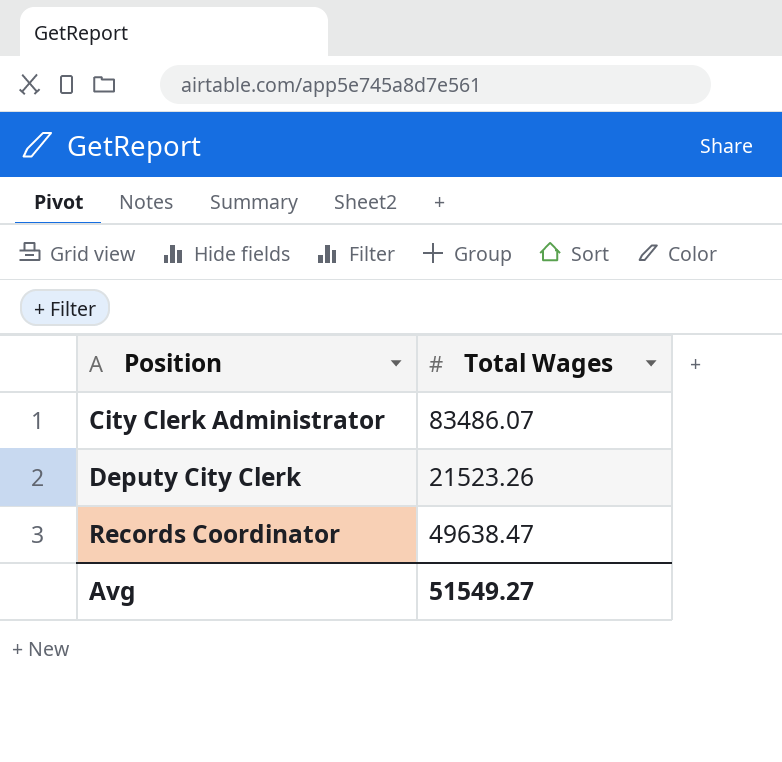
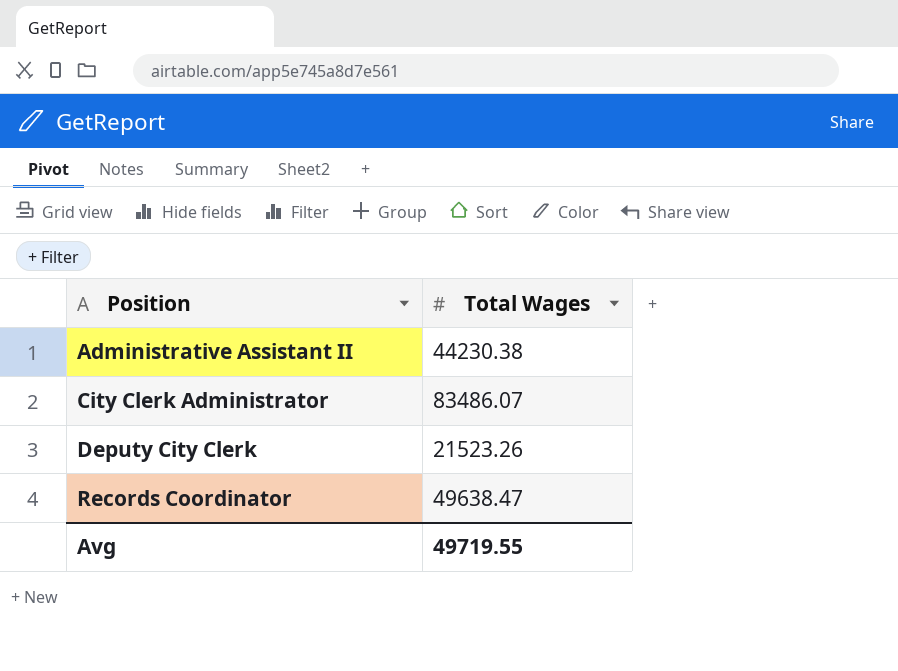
row Administrative Assistant II: none -> 44230.38
Avg | Total Wages: 51549.27 -> 49719.55

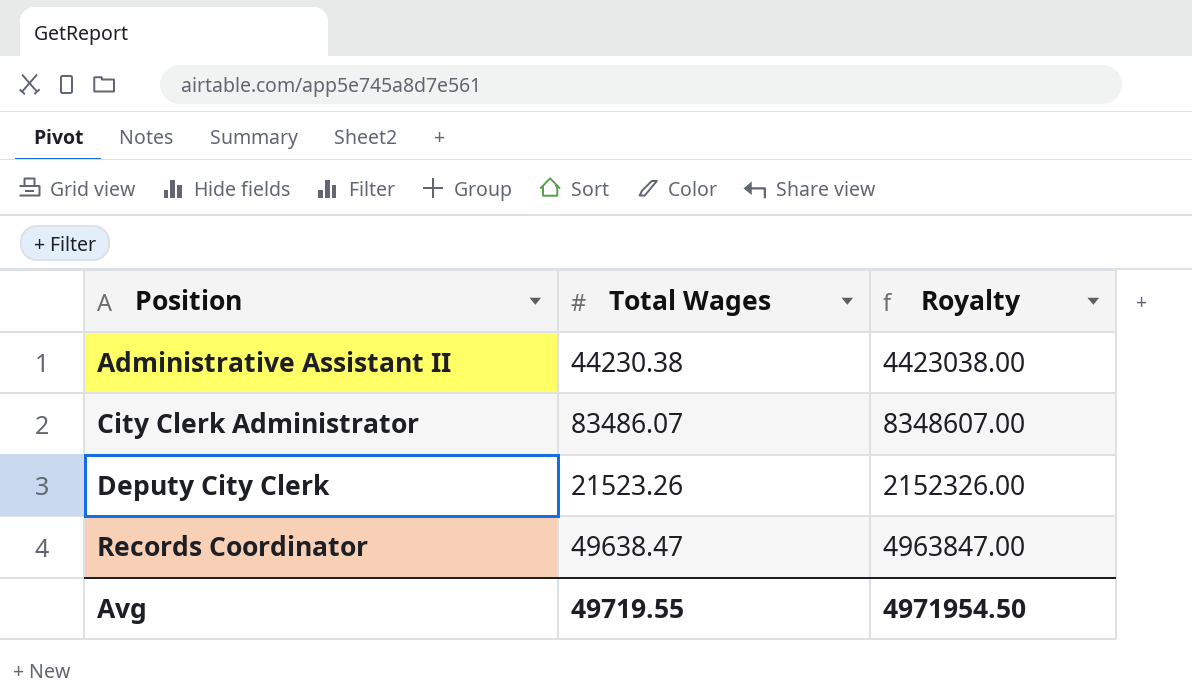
column Royalty | formula: none -> [Total Wages] * 100

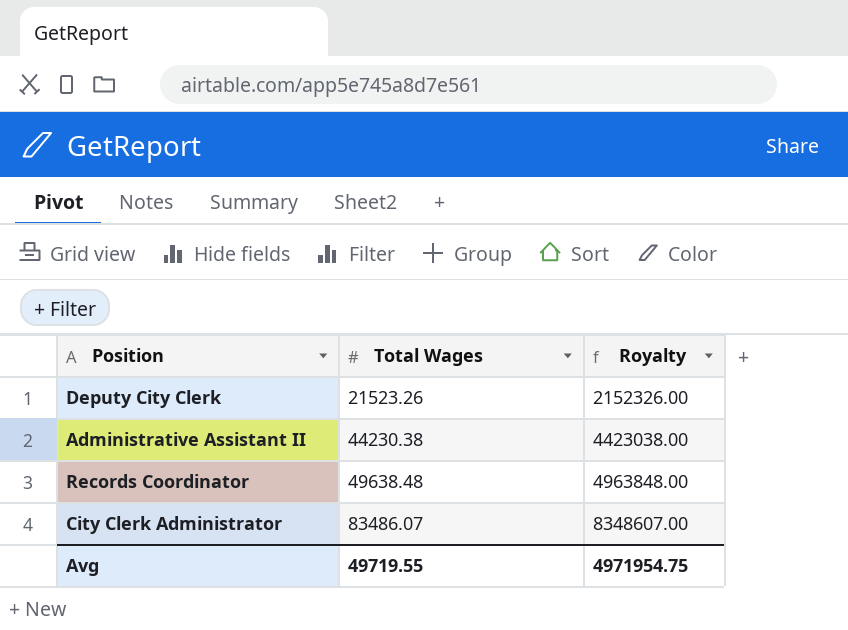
row order: Position ascending -> Total Wages ascending
Records Coordinator | Total Wages: 49638.47 -> 49638.48
Records Coordinator | Royalty: 4963847.00 -> 4963848.00
Avg | Royalty: 4971954.50 -> 4971954.75

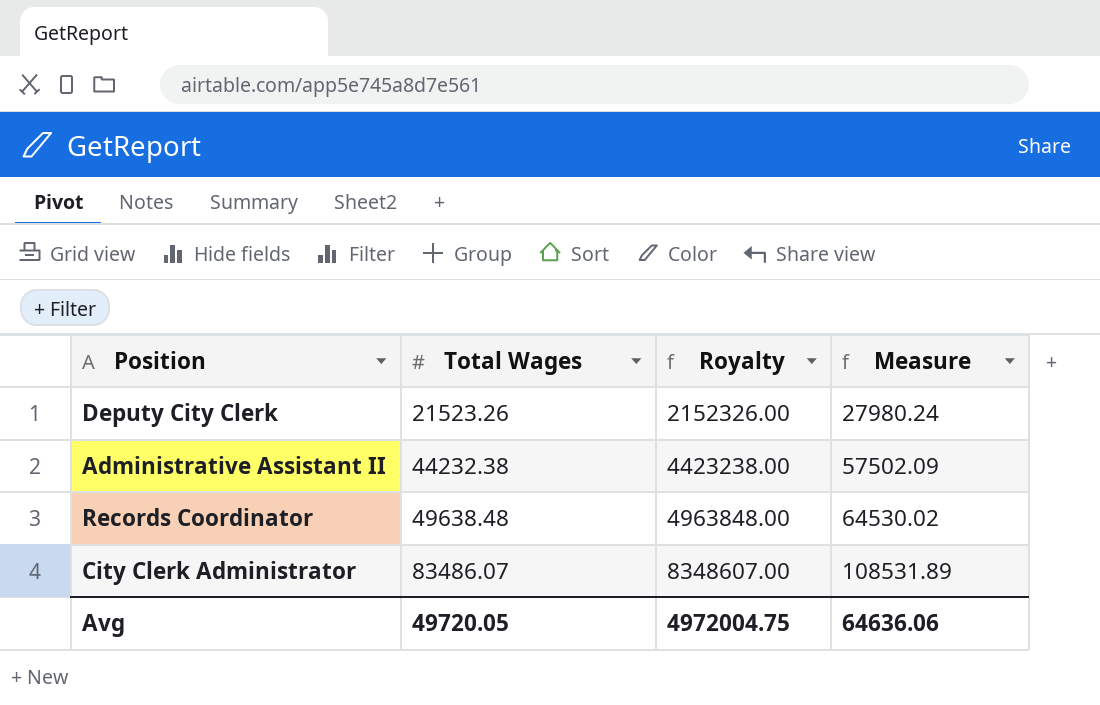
column Measure | formula: none -> [Total Wages] * 1.3
Administrative Assistant II | Total Wages: 44230.38 -> 44232.38
Administrative Assistant II | Royalty: 4423038.00 -> 4423238.00
Avg | Total Wages: 49719.55 -> 49720.05
Avg | Royalty: 4971954.75 -> 4972004.75

